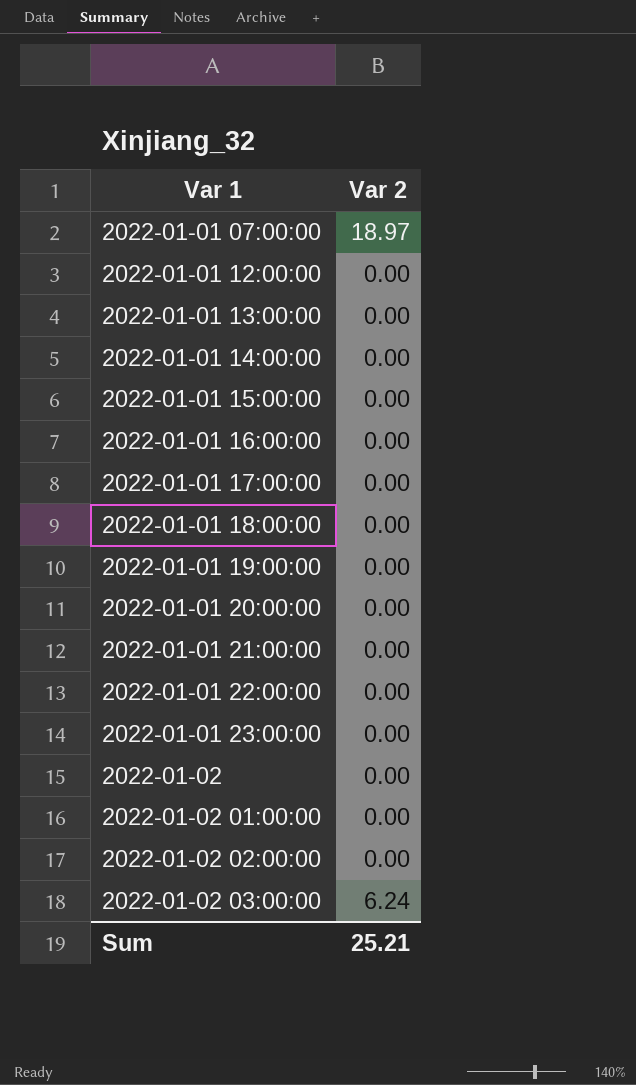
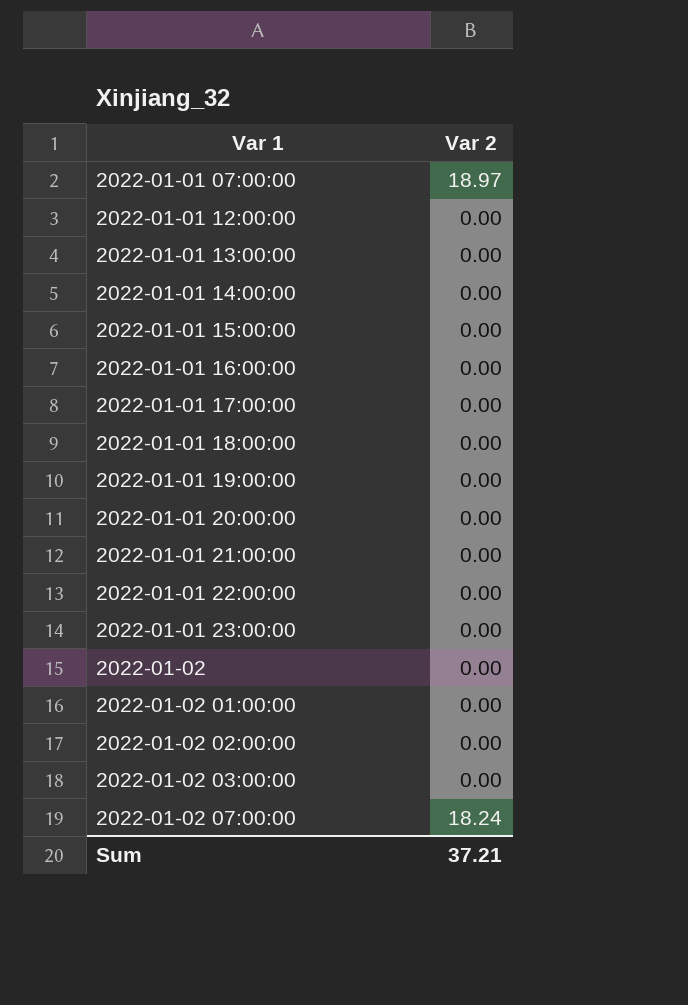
2022-01-02 03:00:00 | Var 2: 6.24 -> 0.00
row 2022-01-02 07:00:00: none -> 18.24
Sum | Var 2: 25.21 -> 37.21

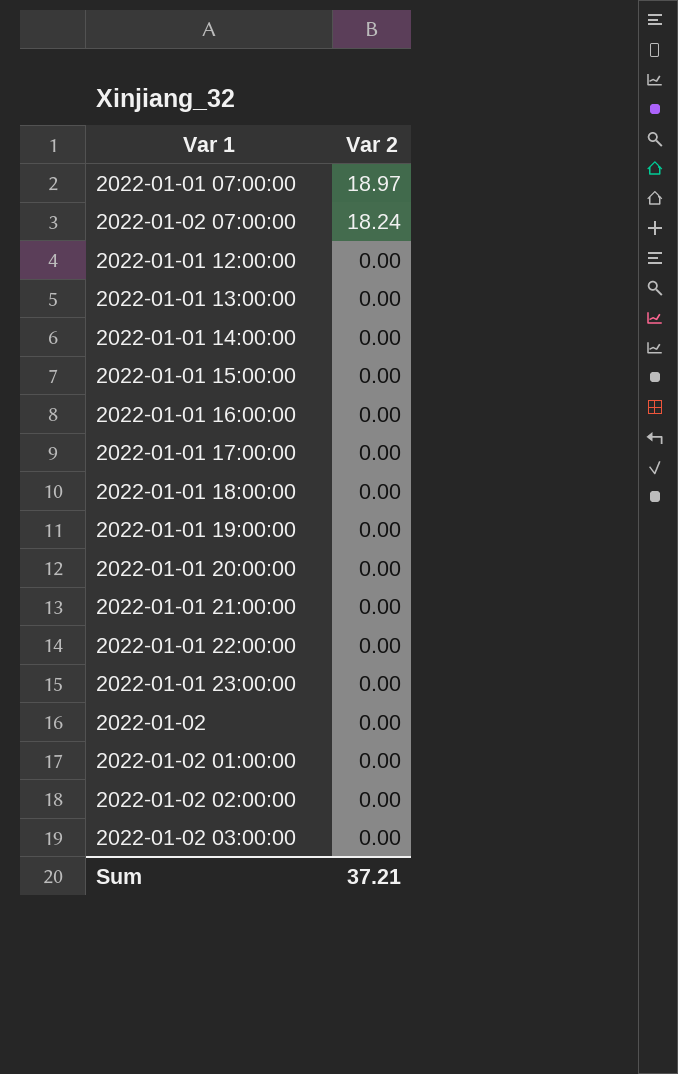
row order: Var 1 ascending -> Var 2 descending

